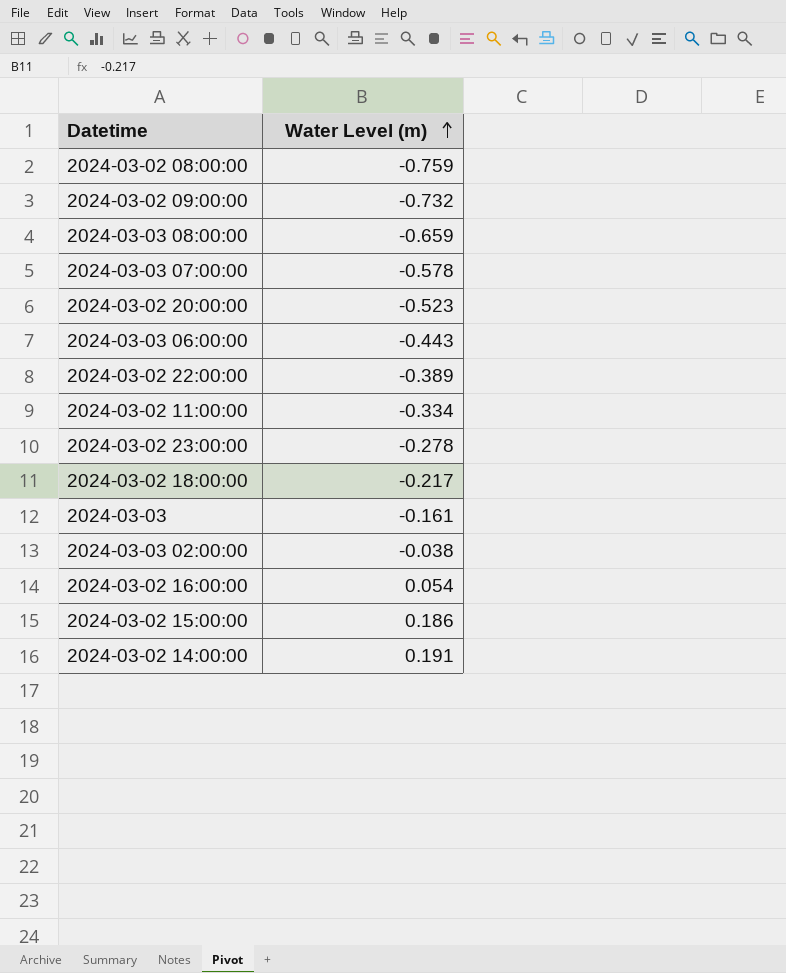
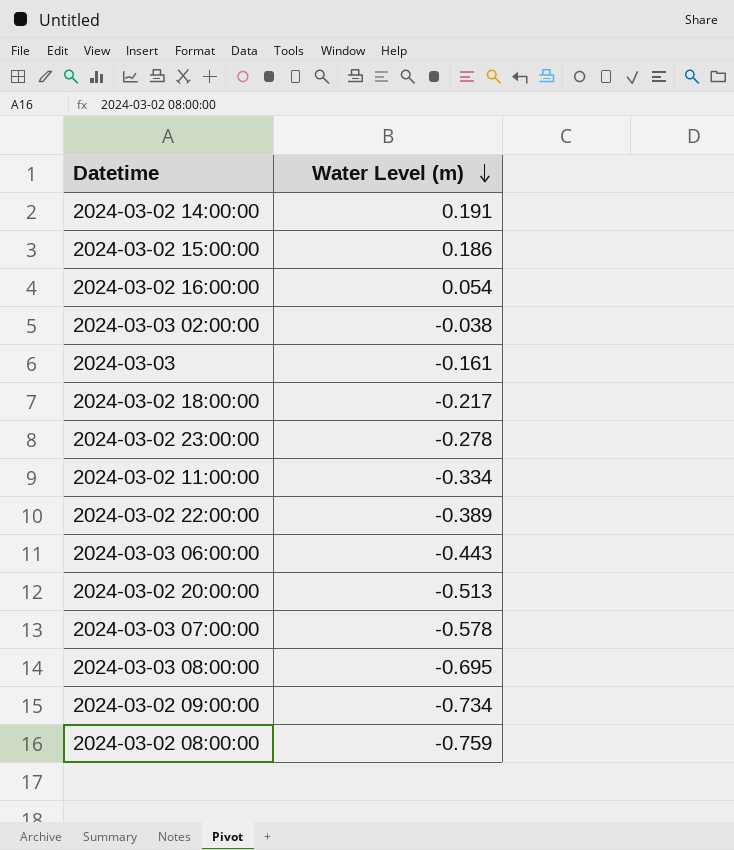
row order: Water Level (m) ascending -> Water Level (m) descending
2024-03-02 20:00:00 | Water Level (m): -0.523 -> -0.513
2024-03-03 08:00:00 | Water Level (m): -0.659 -> -0.695
2024-03-02 09:00:00 | Water Level (m): -0.732 -> -0.734

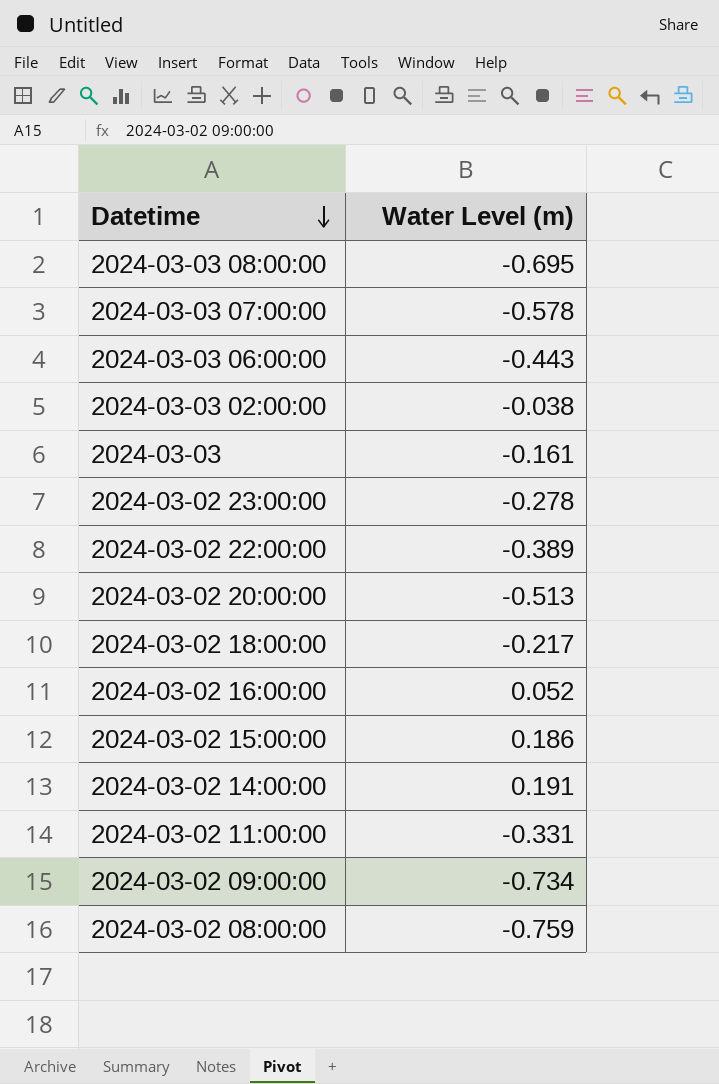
row order: Water Level (m) descending -> Datetime descending
2024-03-02 16:00:00 | Water Level (m): 0.054 -> 0.052
2024-03-02 11:00:00 | Water Level (m): -0.334 -> -0.331

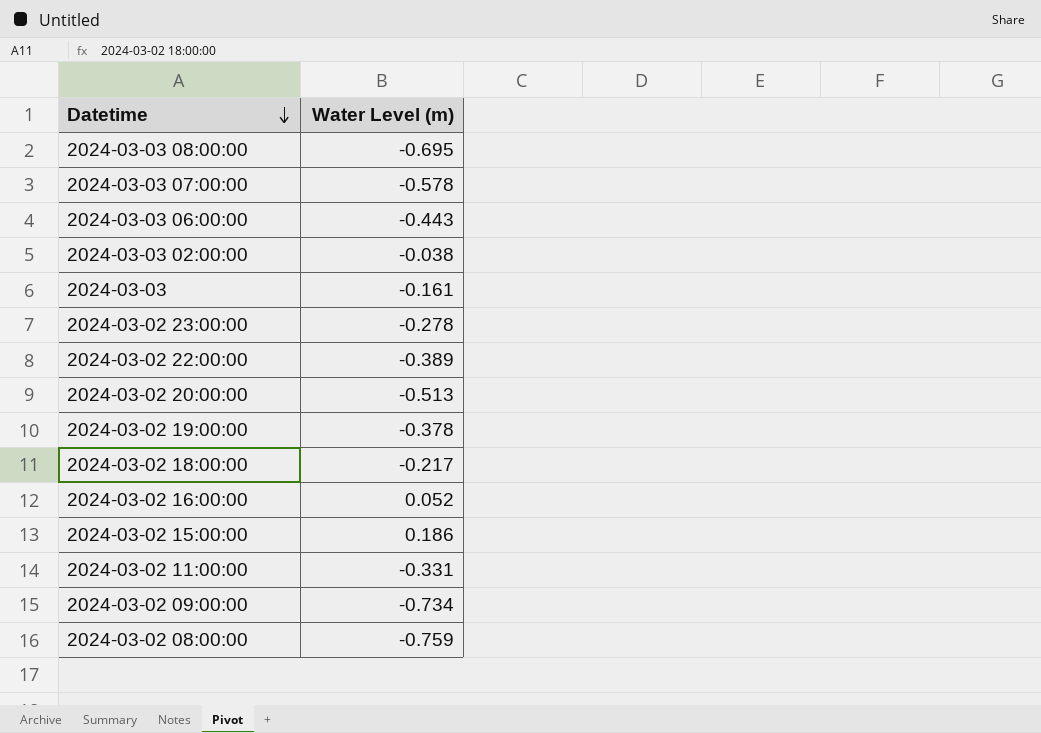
row 2024-03-02 14:00:00: 0.191 -> none
row 2024-03-02 19:00:00: none -> -0.378

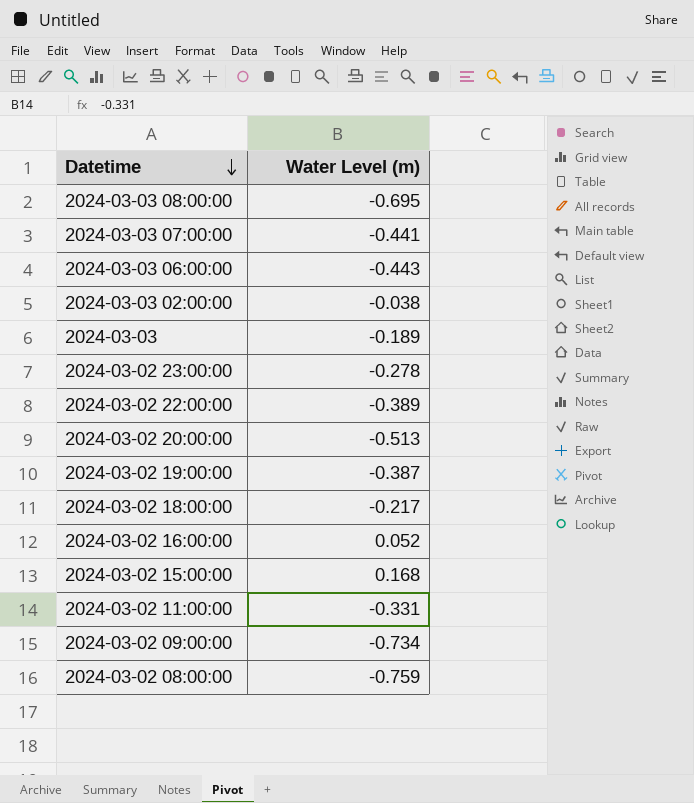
2024-03-03 07:00:00 | Water Level (m): -0.578 -> -0.441
2024-03-03 | Water Level (m): -0.161 -> -0.189
2024-03-02 19:00:00 | Water Level (m): -0.378 -> -0.387
2024-03-02 15:00:00 | Water Level (m): 0.186 -> 0.168

